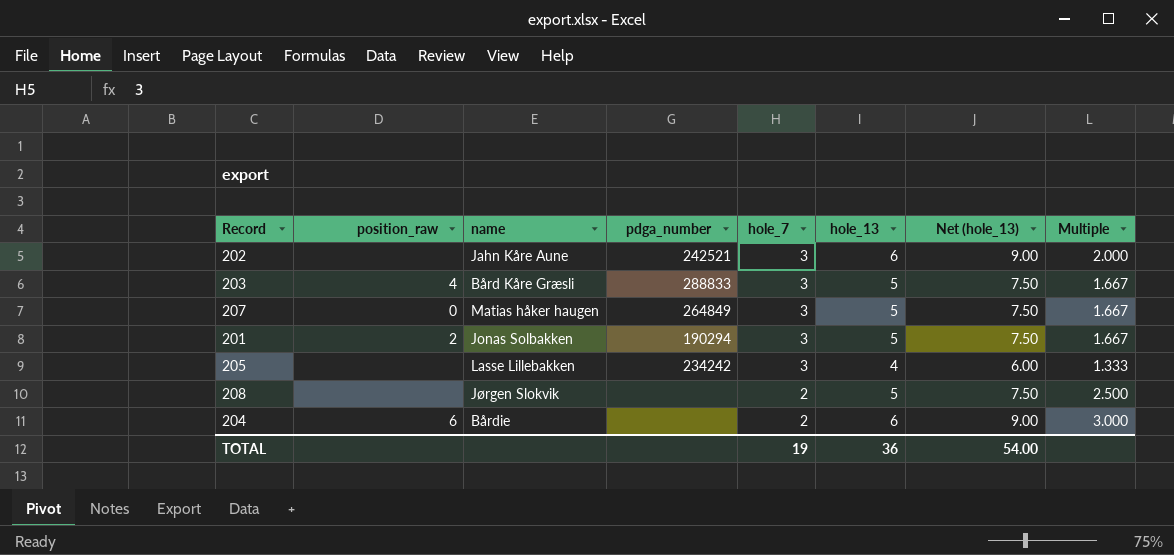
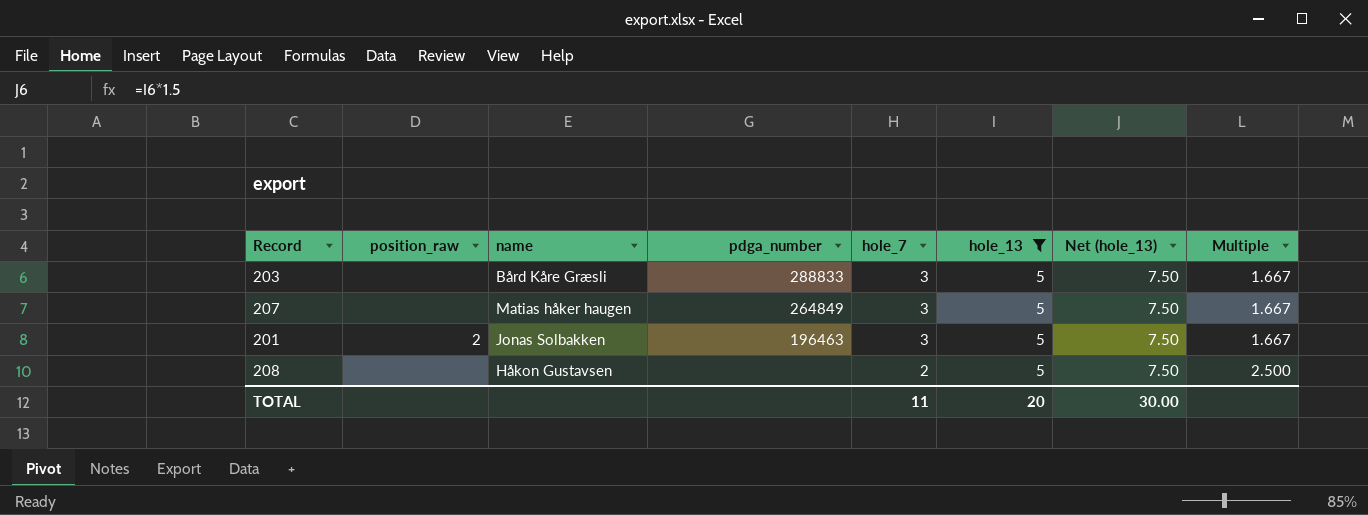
filter: none -> hole_13 = 5
203 | position_raw: 4 -> none
207 | position_raw: 0 -> none
201 | pdga_number: 190294 -> 196463
208 | name: Jørgen Slokvik -> Håkon Gustavsen
TOTAL | hole_7: 19 -> 11
TOTAL | hole_13: 36 -> 20
TOTAL | Net (hole_13): 54.00 -> 30.00

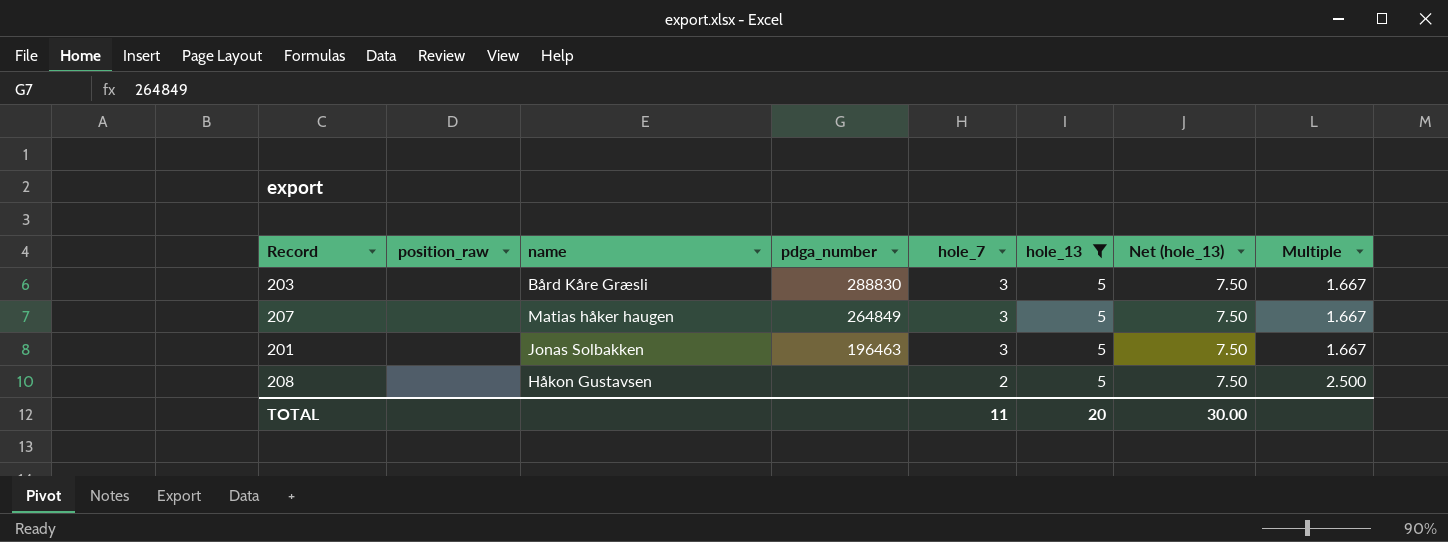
203 | pdga_number: 288833 -> 288830
201 | position_raw: 2 -> none

